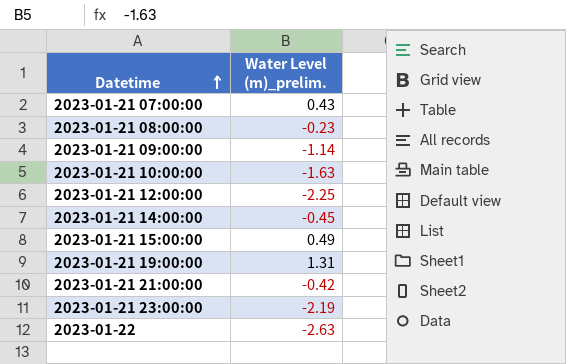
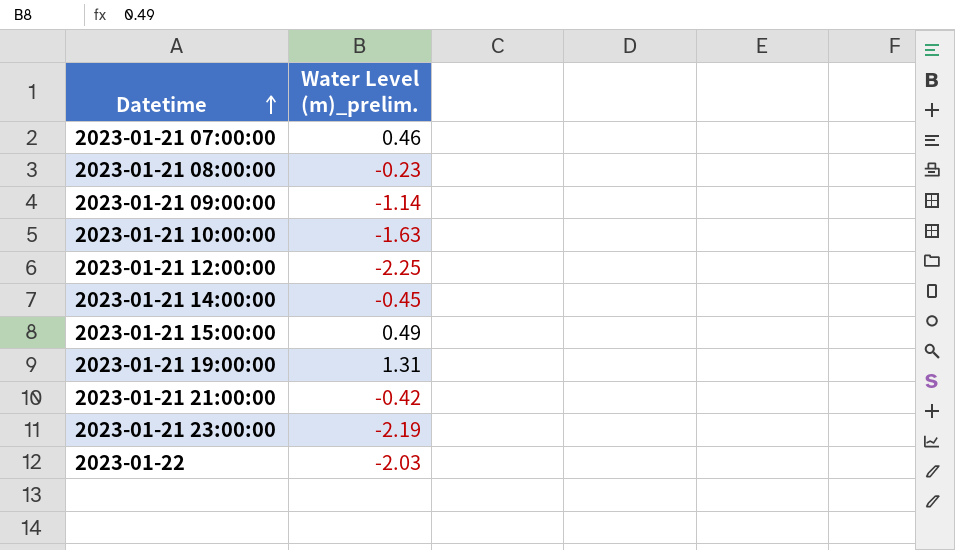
2023-01-21 07:00:00 | Water Level (m)_prelim.: 0.43 -> 0.46
2023-01-22 | Water Level (m)_prelim.: -2.63 -> -2.03

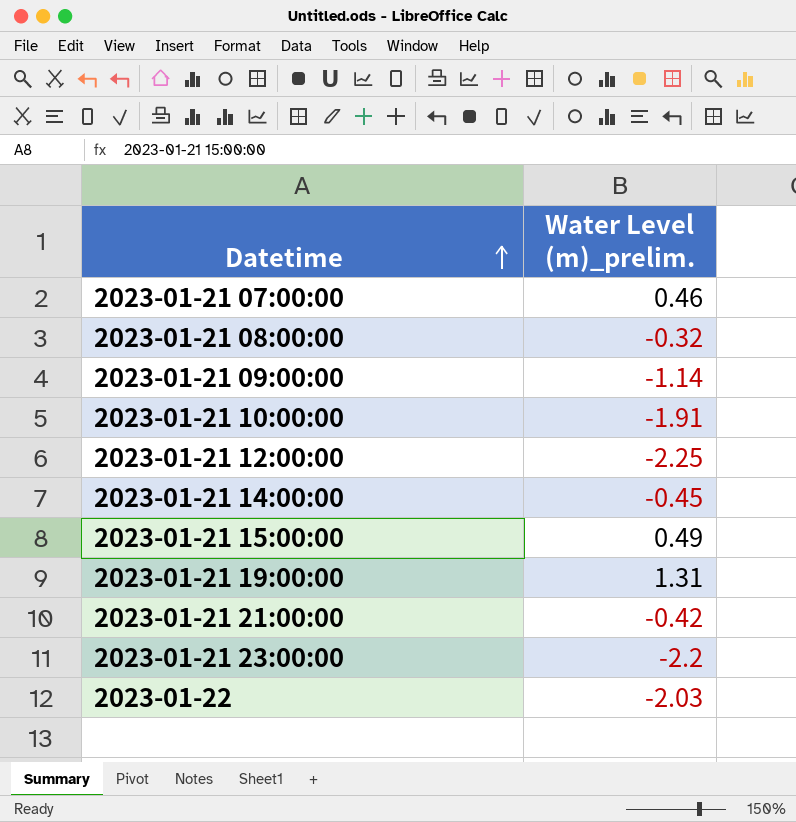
2023-01-21 08:00:00 | Water Level (m)_prelim.: -0.23 -> -0.32
2023-01-21 10:00:00 | Water Level (m)_prelim.: -1.63 -> -1.91
2023-01-21 23:00:00 | Water Level (m)_prelim.: -2.19 -> -2.2

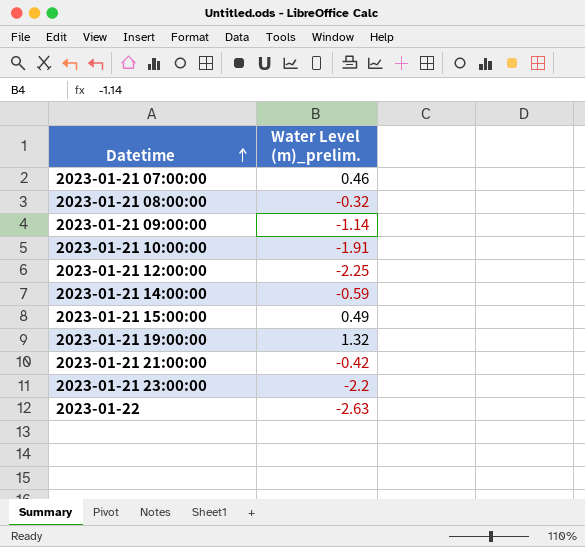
2023-01-21 14:00:00 | Water Level (m)_prelim.: -0.45 -> -0.59
2023-01-21 19:00:00 | Water Level (m)_prelim.: 1.31 -> 1.32
2023-01-22 | Water Level (m)_prelim.: -2.03 -> -2.63

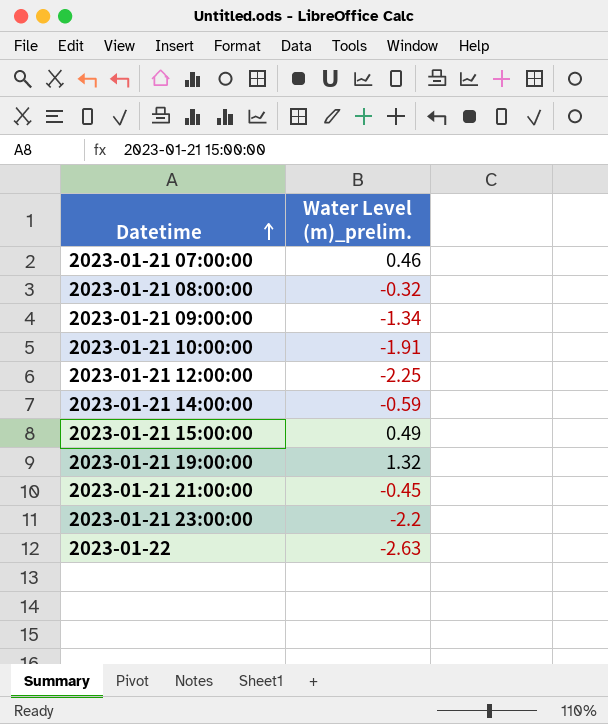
2023-01-21 09:00:00 | Water Level (m)_prelim.: -1.14 -> -1.34
2023-01-21 21:00:00 | Water Level (m)_prelim.: -0.42 -> -0.45

